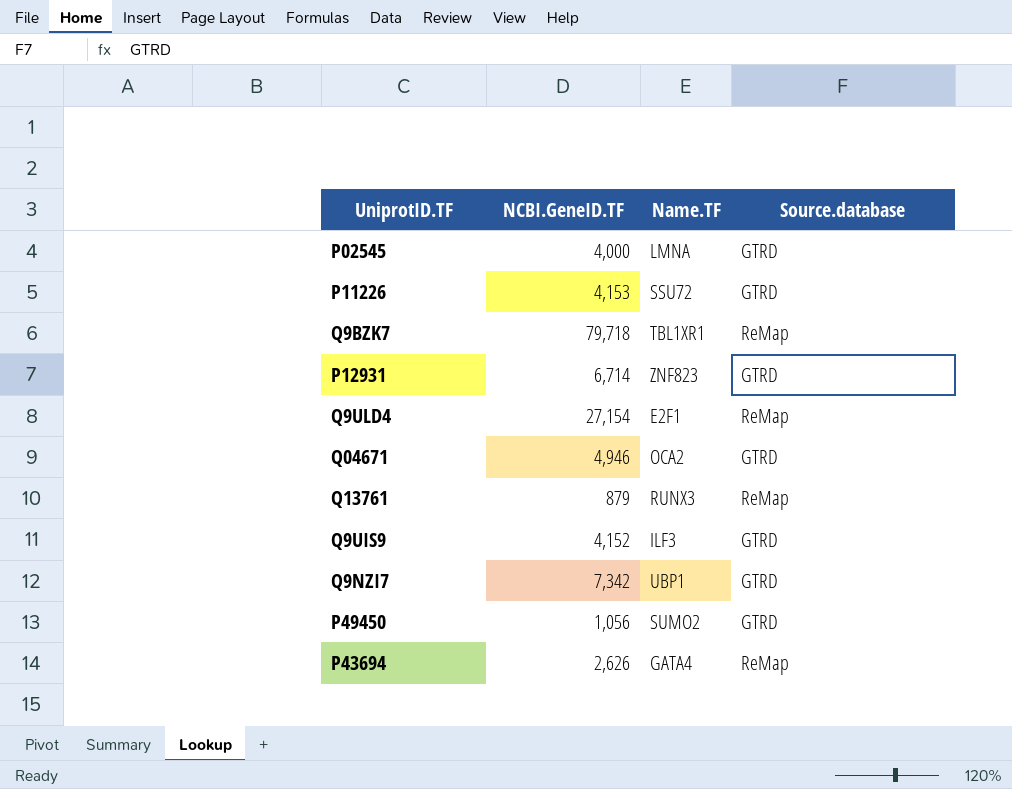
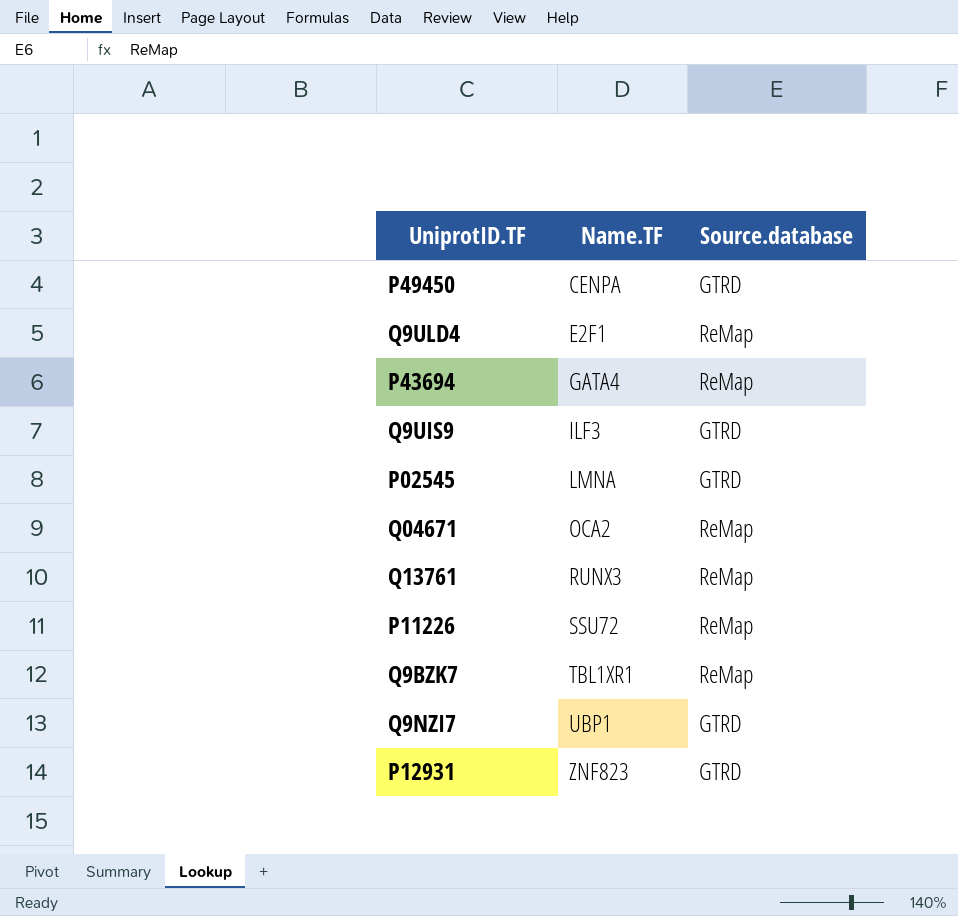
row order: none -> Name.TF ascending
column NCBI.GeneID.TF | position: 2 -> none
P49450 | Name.TF: SUMO2 -> CENPA
Q04671 | Source.database: GTRD -> ReMap
P11226 | Source.database: GTRD -> ReMap

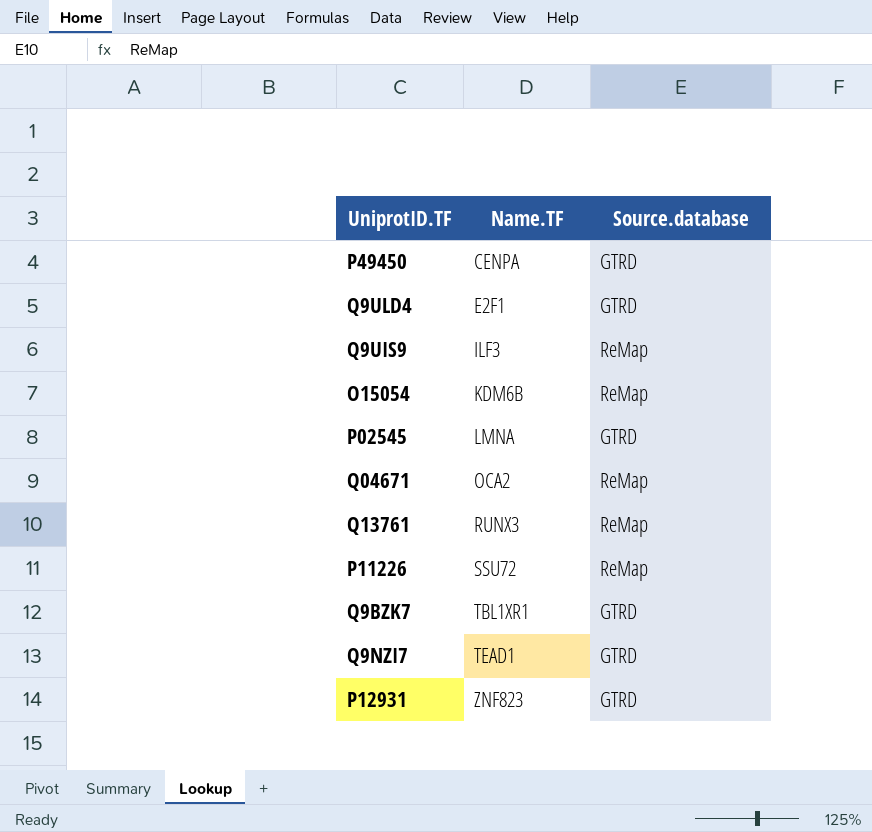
row P43694: GATA4 | ReMap -> none
Q9ULD4 | Source.database: ReMap -> GTRD
Q9UIS9 | Source.database: GTRD -> ReMap
row O15054: none -> KDM6B | ReMap
Q9BZK7 | Source.database: ReMap -> GTRD
Q9NZI7 | Name.TF: UBP1 -> TEAD1

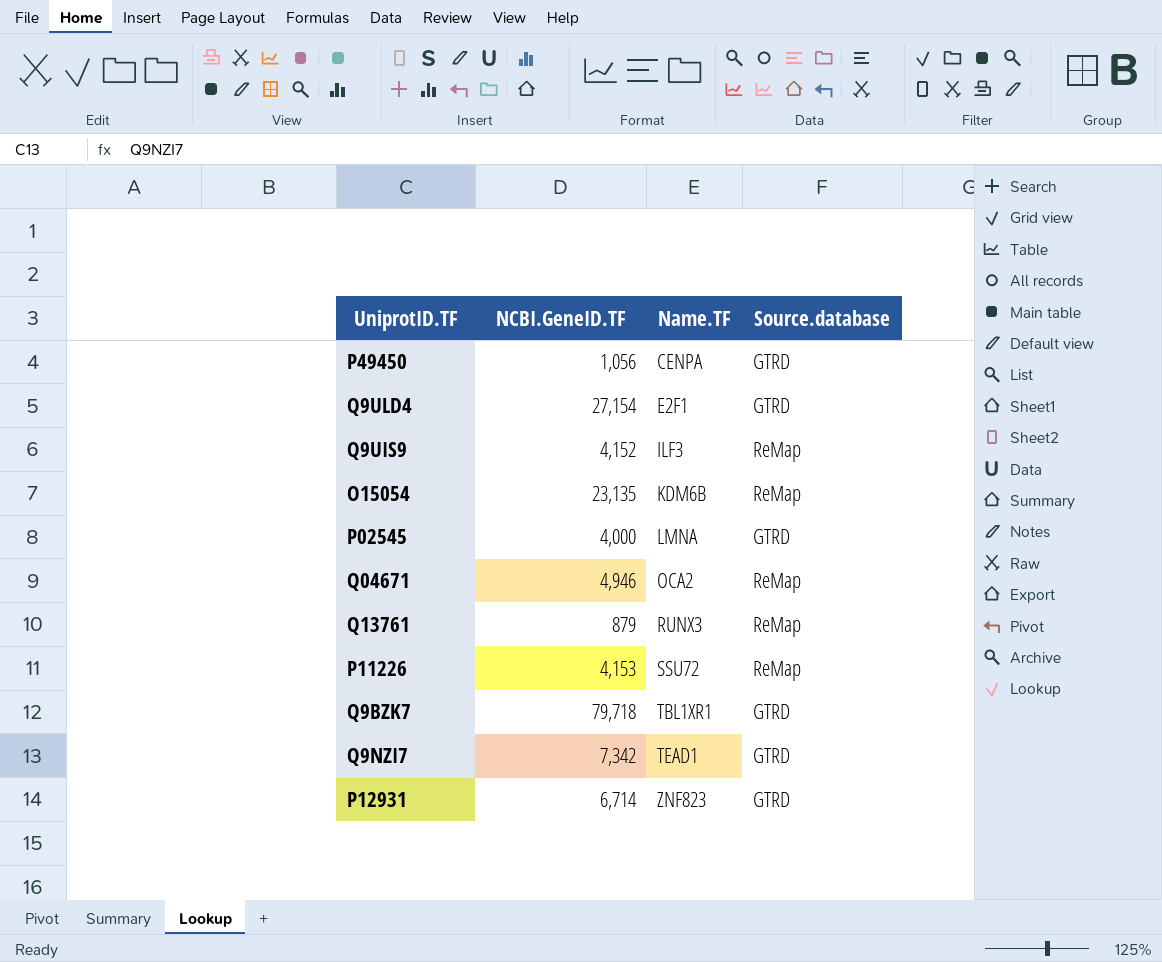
column NCBI.GeneID.TF | position: none -> 2

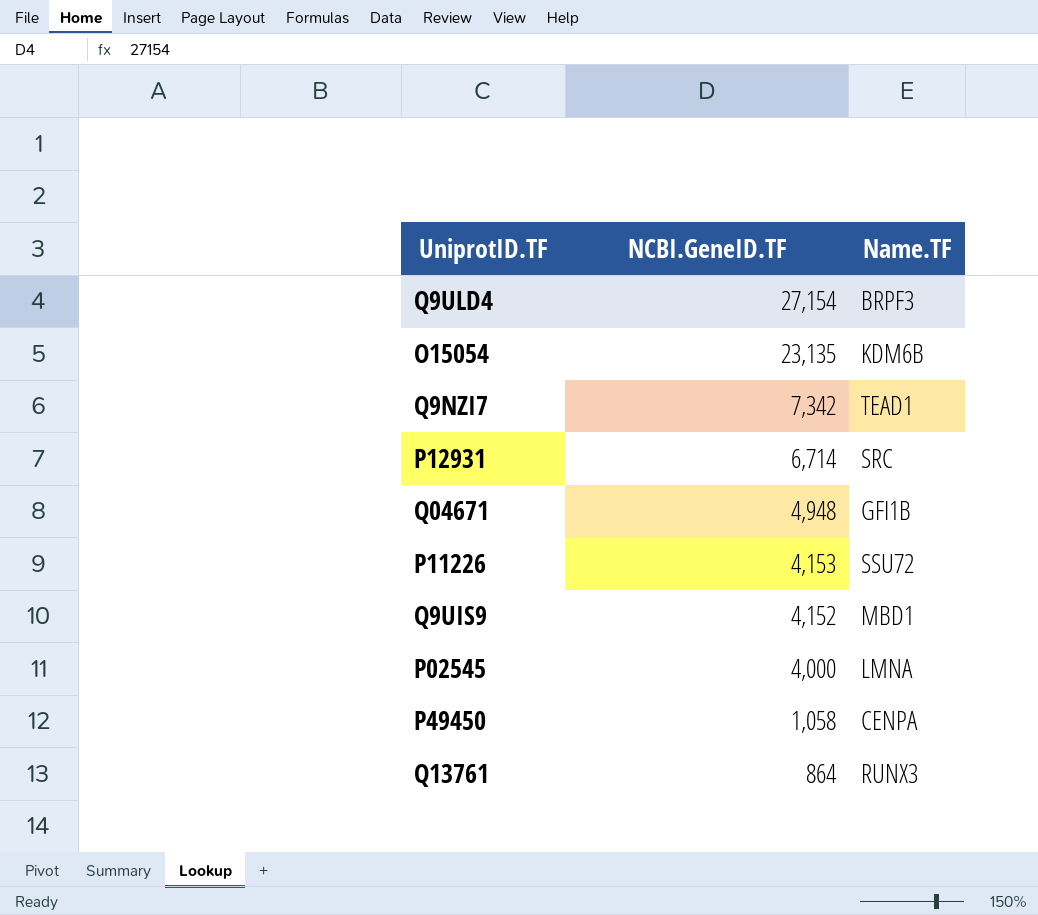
row order: Name.TF ascending -> NCBI.GeneID.TF descending
column Source.database | position: 4 -> none
row Q9BZK7: 79,718 | TBL1XR1 | GTRD -> none
Q9ULD4 | Name.TF: E2F1 -> BRPF3
P12931 | Name.TF: ZNF823 -> SRC
Q04671 | NCBI.GeneID.TF: 4,946 -> 4,948
Q04671 | Name.TF: OCA2 -> GFI1B
Q9UIS9 | Name.TF: ILF3 -> MBD1
P49450 | NCBI.GeneID.TF: 1,056 -> 1,058
Q13761 | NCBI.GeneID.TF: 879 -> 864

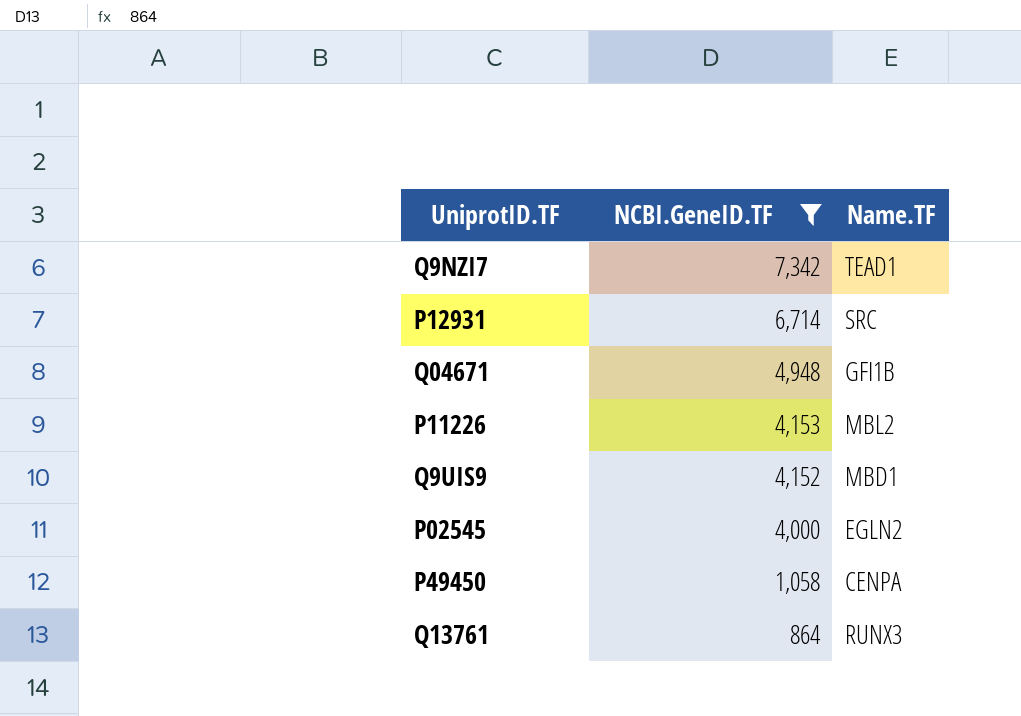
filter: none -> NCBI.GeneID.TF <= 7,342
P11226 | Name.TF: SSU72 -> MBL2
P02545 | Name.TF: LMNA -> EGLN2

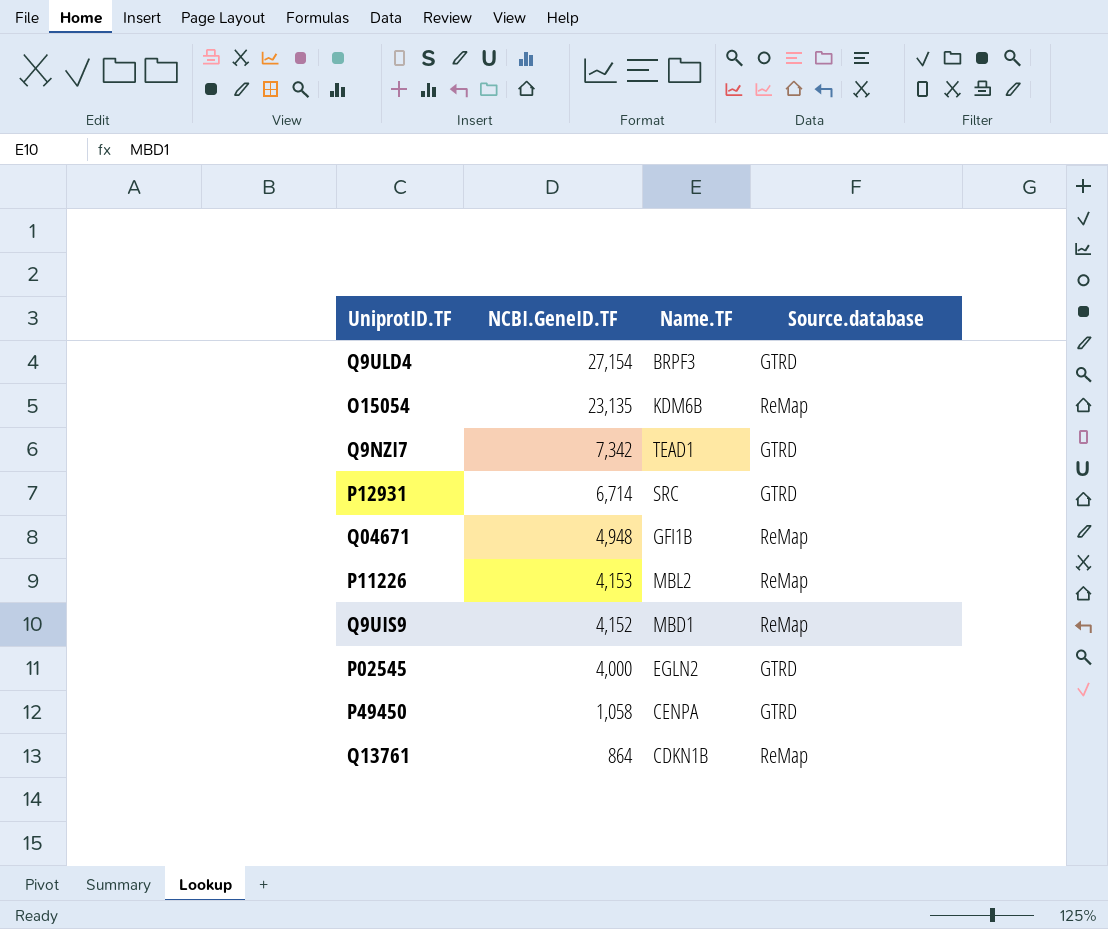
filter: NCBI.GeneID.TF <= 7,342 -> none
column Source.database | position: none -> 4
Q13761 | Name.TF: RUNX3 -> CDKN1B

